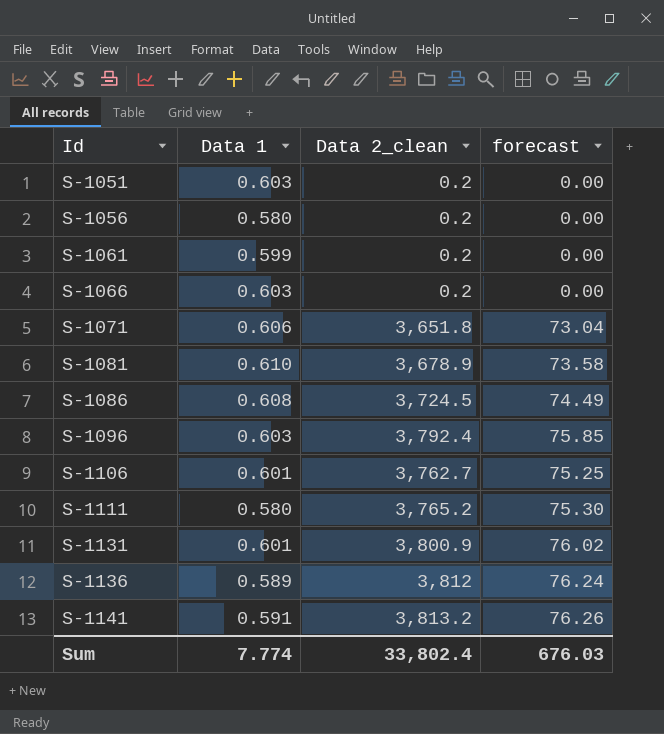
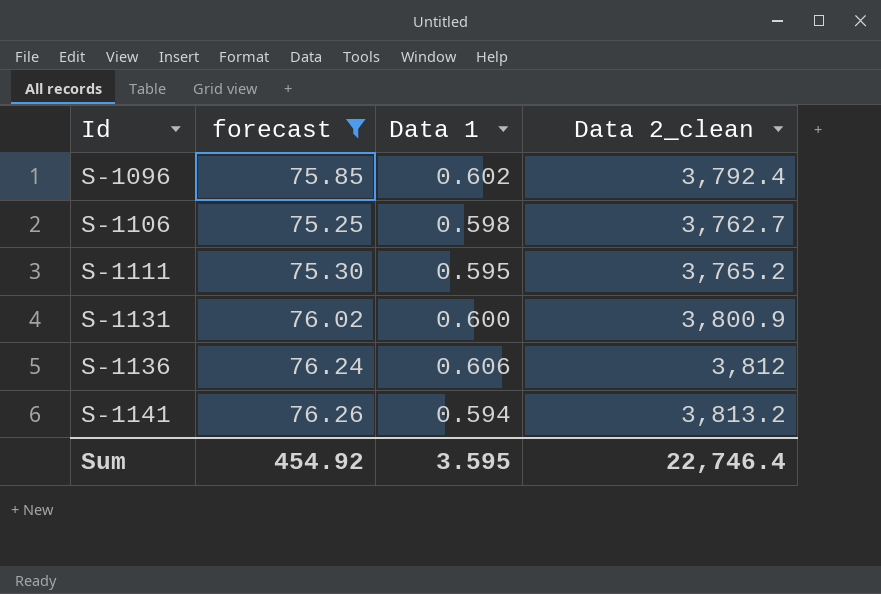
filter: none -> forecast >= 75.25
column forecast | position: 4 -> 2
S-1096 | Data 1: 0.603 -> 0.602
S-1106 | Data 1: 0.601 -> 0.598
S-1111 | Data 1: 0.580 -> 0.595
S-1131 | Data 1: 0.601 -> 0.600
S-1136 | Data 1: 0.589 -> 0.606
S-1141 | Data 1: 0.591 -> 0.594
Sum | forecast: 676.03 -> 454.92
Sum | Data 1: 7.774 -> 3.595
Sum | Data 2_clean: 33,802.4 -> 22,746.4

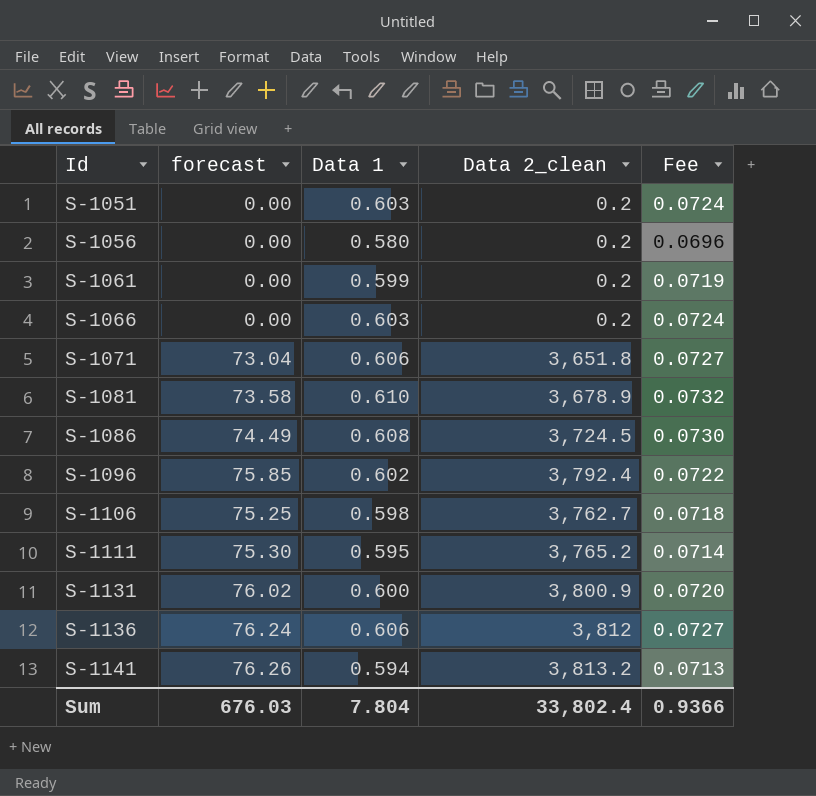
filter: forecast >= 75.25 -> none
column Fee | formula: none -> [Data 1] * 0.12
Sum | forecast: 454.92 -> 676.03
Sum | Data 1: 3.595 -> 7.804
Sum | Data 2_clean: 22,746.4 -> 33,802.4

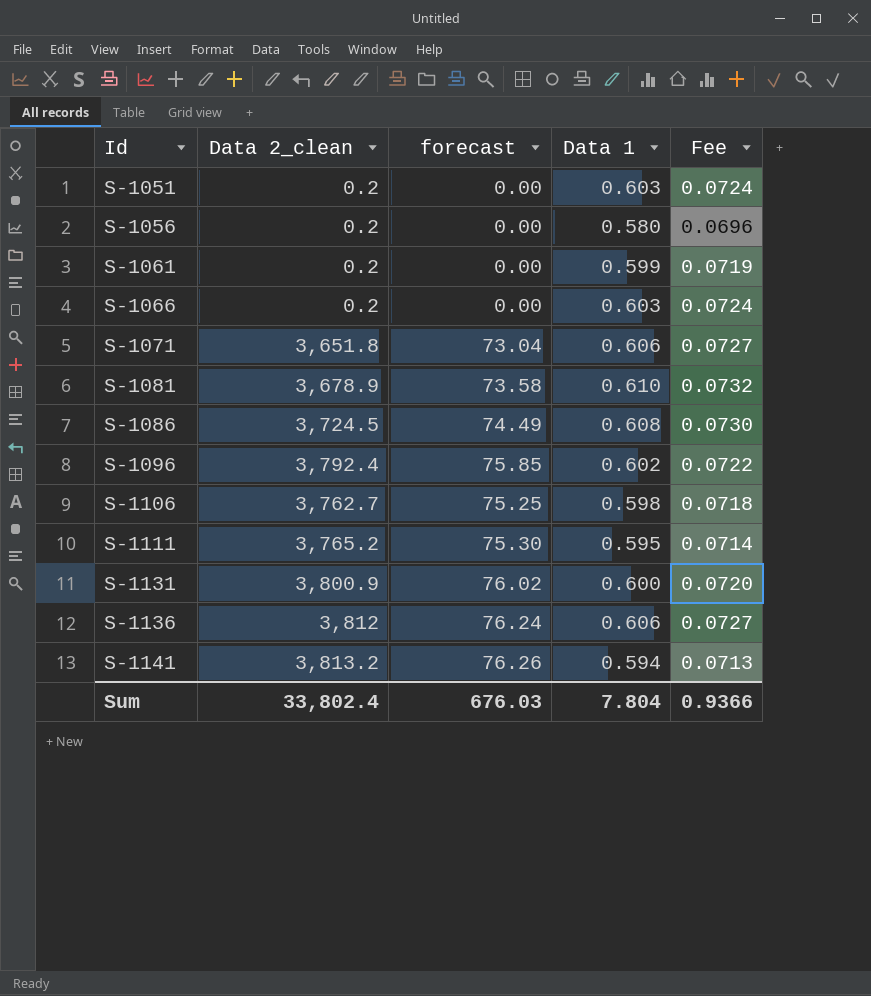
column Data 2_clean | position: 4 -> 2

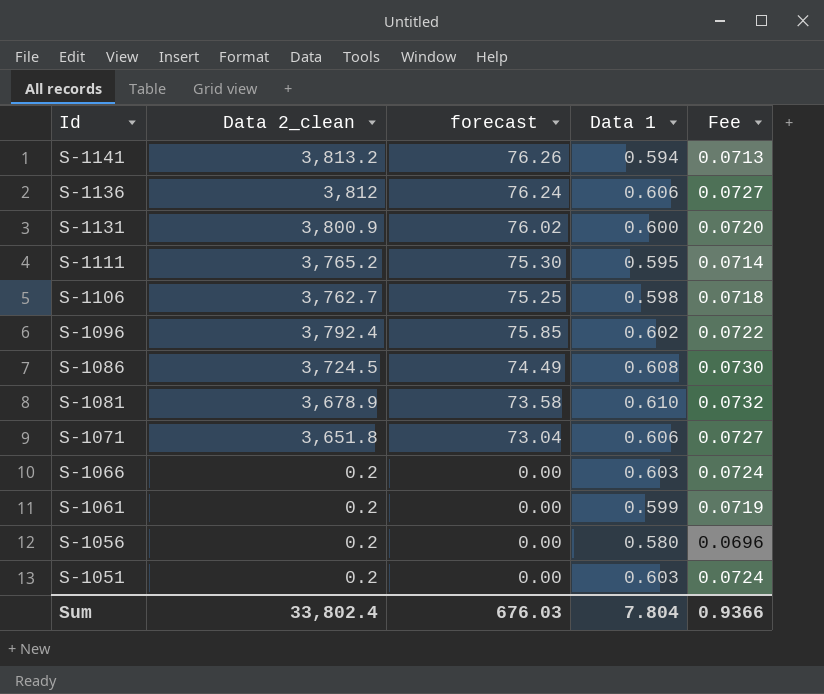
row order: Id ascending -> Id descending

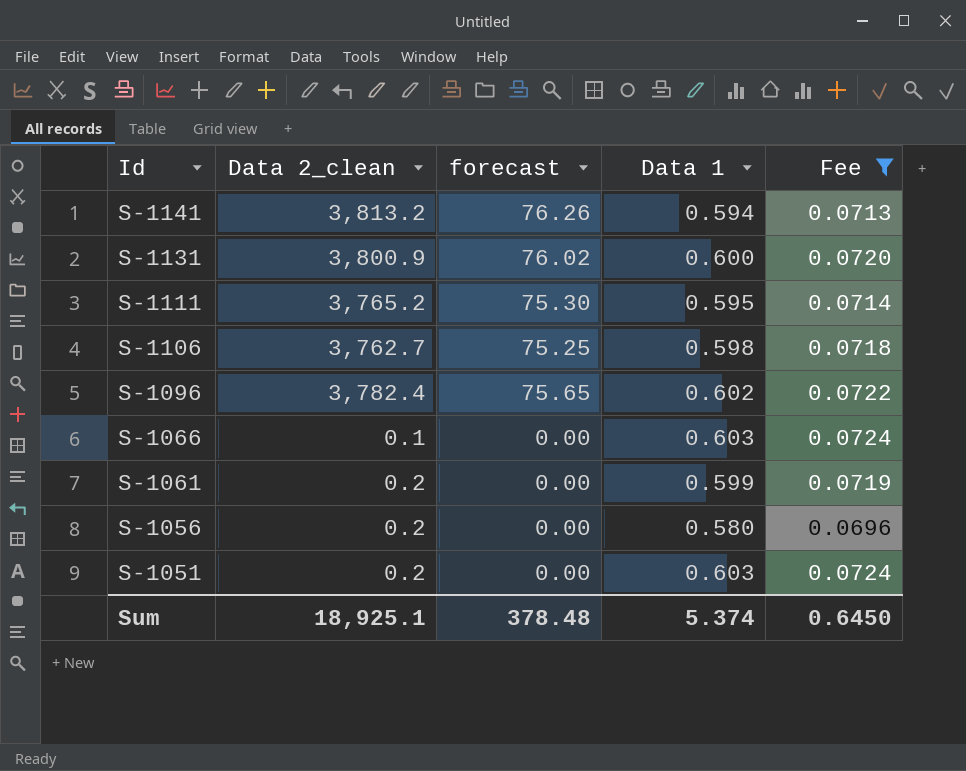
filter: none -> Fee <= 0.0724
S-1096 | Data 2_clean: 3,792.4 -> 3,782.4
S-1096 | forecast: 75.85 -> 75.65
S-1066 | Data 2_clean: 0.2 -> 0.1
Sum | Data 2_clean: 33,802.4 -> 18,925.1
Sum | forecast: 676.03 -> 378.48
Sum | Data 1: 7.804 -> 5.374
Sum | Fee: 0.9366 -> 0.6450

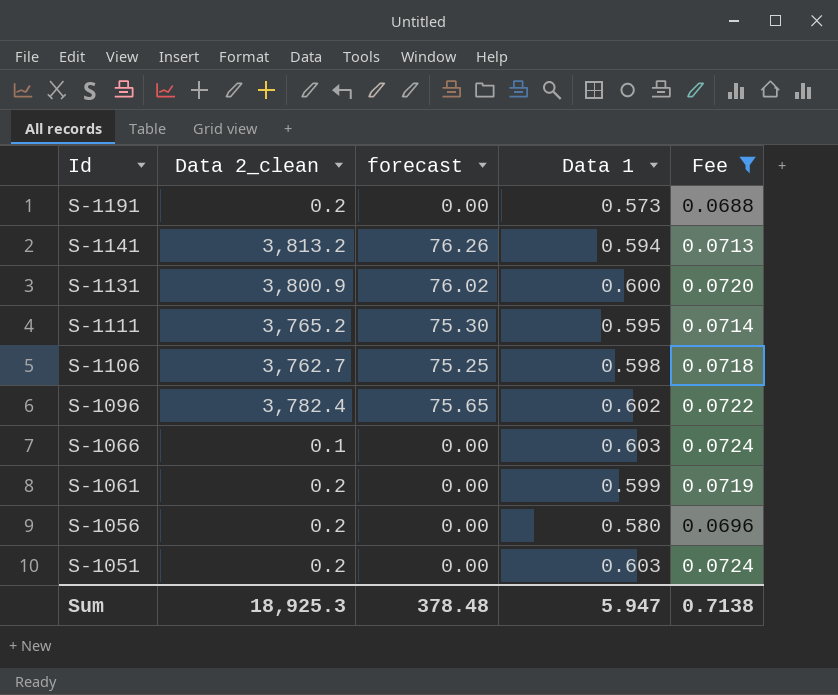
row S-1191: none -> 0.2 | 0.00 | 0.573 | 0.0688
Sum | Data 2_clean: 18,925.1 -> 18,925.3
Sum | Data 1: 5.374 -> 5.947
Sum | Fee: 0.6450 -> 0.7138

